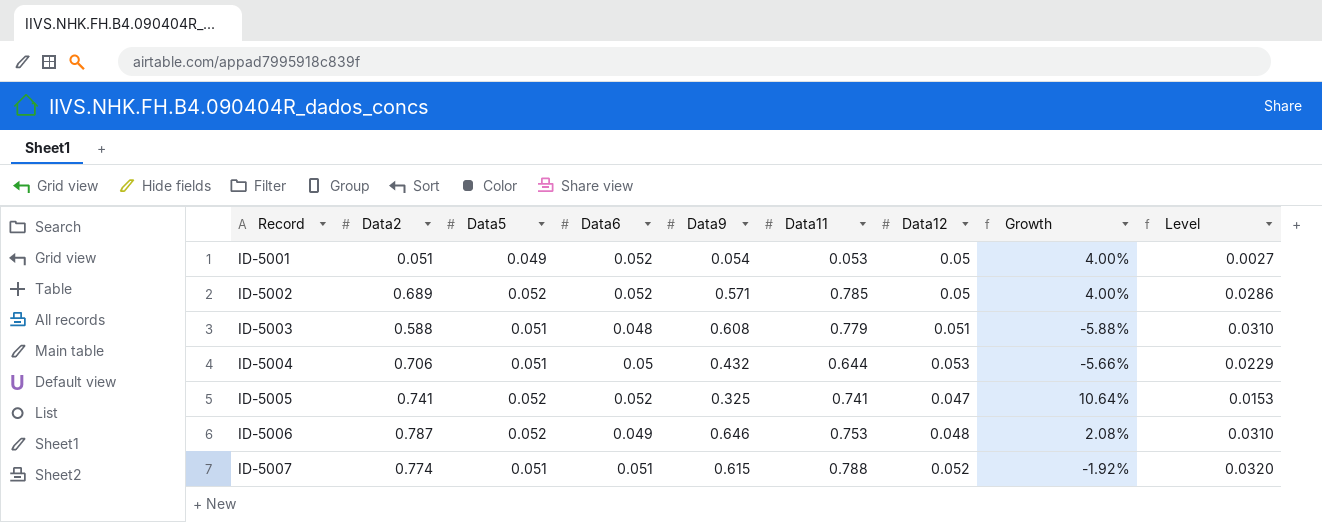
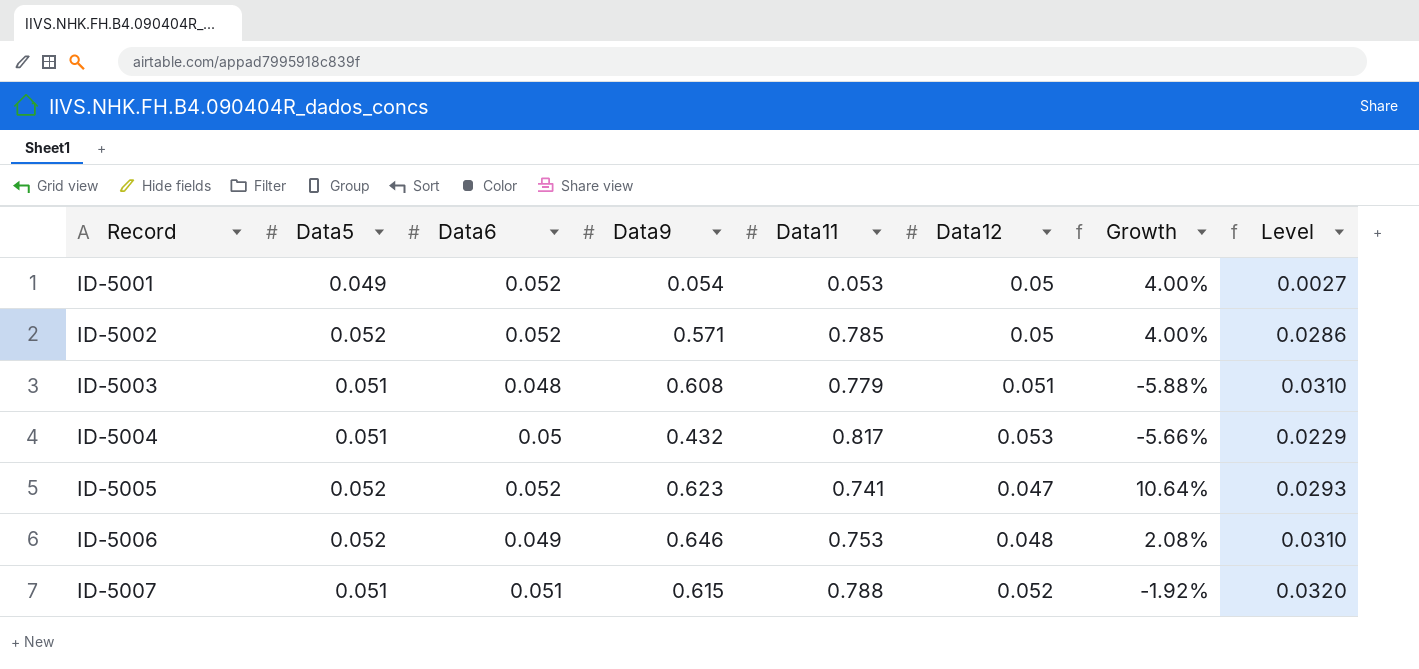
column Data2 | position: 2 -> none
ID-5004 | Data11: 0.644 -> 0.817
ID-5005 | Data9: 0.325 -> 0.623
ID-5005 | Level: 0.0153 -> 0.0293

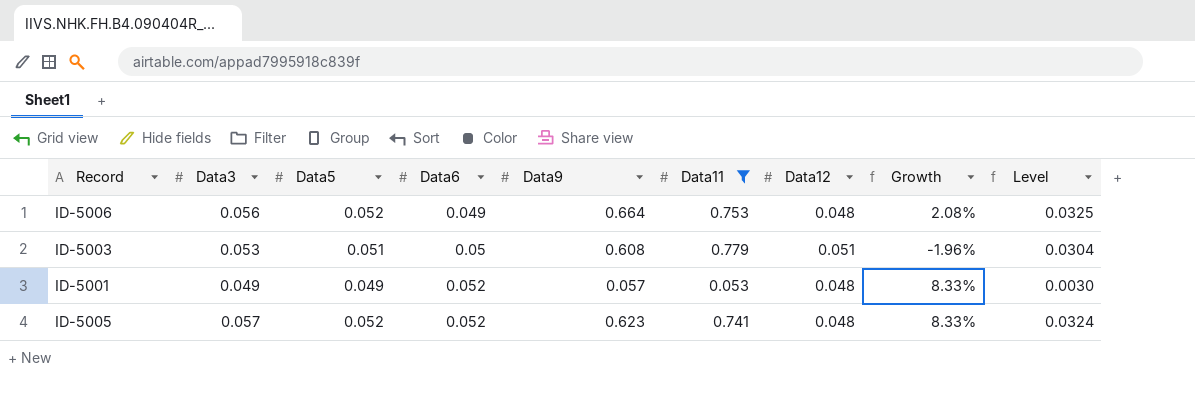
filter: none -> Data11 <= 0.779
row order: Record ascending -> Data6 ascending
column Data3 | position: none -> 2
column Level | formula: [Data9] * [Data12] -> [Data6] * [Data9]
ID-5006 | Data9: 0.646 -> 0.664
ID-5003 | Data6: 0.048 -> 0.05
ID-5003 | Growth: -5.88% -> -1.96%
ID-5001 | Data9: 0.054 -> 0.057
ID-5001 | Data12: 0.05 -> 0.048
ID-5001 | Growth: 4.00% -> 8.33%
ID-5005 | Data12: 0.047 -> 0.048
ID-5005 | Growth: 10.64% -> 8.33%

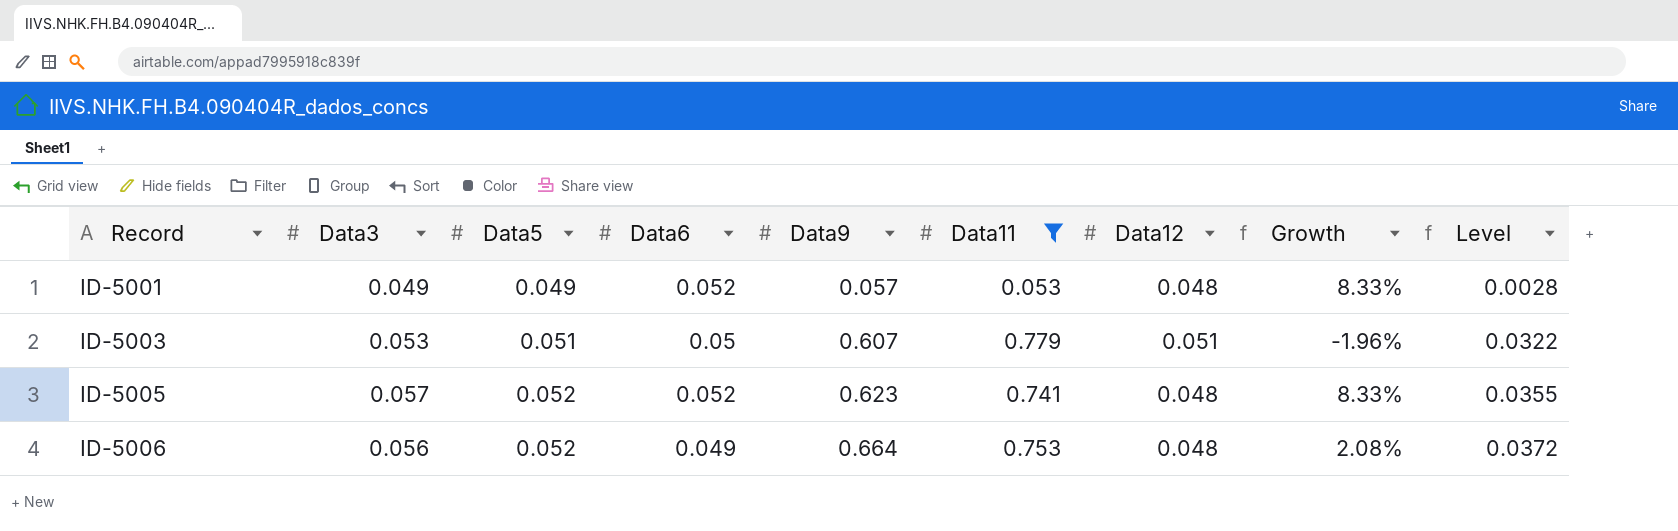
row order: Data6 ascending -> Record ascending
column Level | formula: [Data6] * [Data9] -> [Data3] * [Data9]
ID-5003 | Data9: 0.608 -> 0.607

